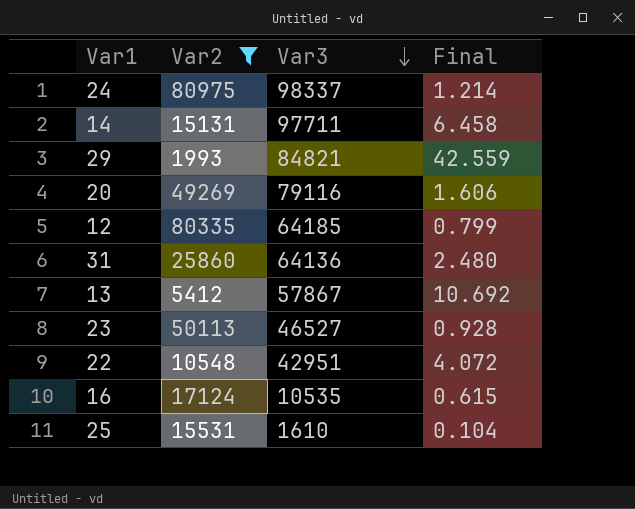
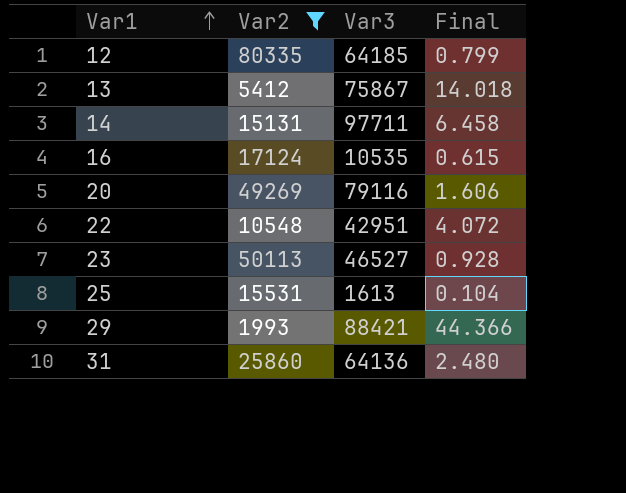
row order: Var3 descending -> Var1 ascending
row 24: 80975 | 98337 | 1.214 -> none
13 | Var3: 57867 -> 75867
13 | Final: 10.692 -> 14.018
25 | Var3: 1610 -> 1613
29 | Var3: 84821 -> 88421
29 | Final: 42.559 -> 44.366

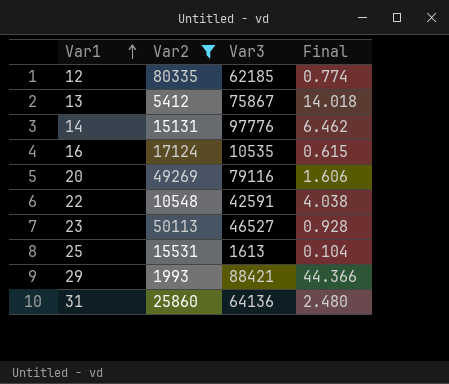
12 | Var3: 64185 -> 62185
12 | Final: 0.799 -> 0.774
14 | Var3: 97711 -> 97776
14 | Final: 6.458 -> 6.462
22 | Var3: 42951 -> 42591
22 | Final: 4.072 -> 4.038

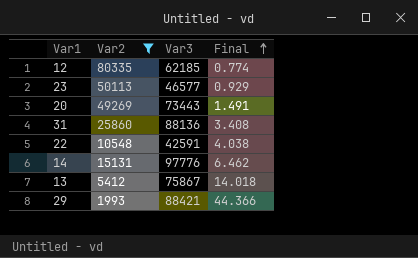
row order: Var1 ascending -> Final ascending
row 16: 17124 | 10535 | 0.615 -> none
row 25: 15531 | 1613 | 0.104 -> none
23 | Var3: 46527 -> 46577
23 | Final: 0.928 -> 0.929
20 | Var3: 79116 -> 73443
20 | Final: 1.606 -> 1.491
31 | Var3: 64136 -> 88136
31 | Final: 2.480 -> 3.408

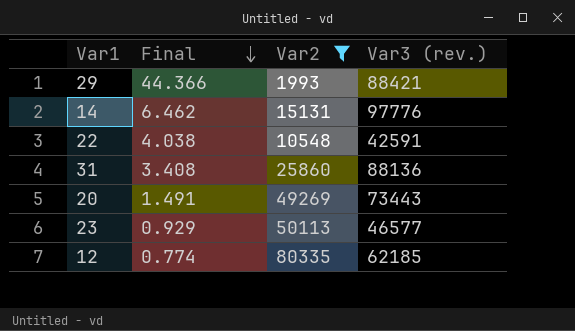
row order: Final ascending -> Final descending
column Final | position: 4 -> 2
column name: Var3 -> Var3 (rev.)
row 13: 5412 | 75867 | 14.018 -> none

